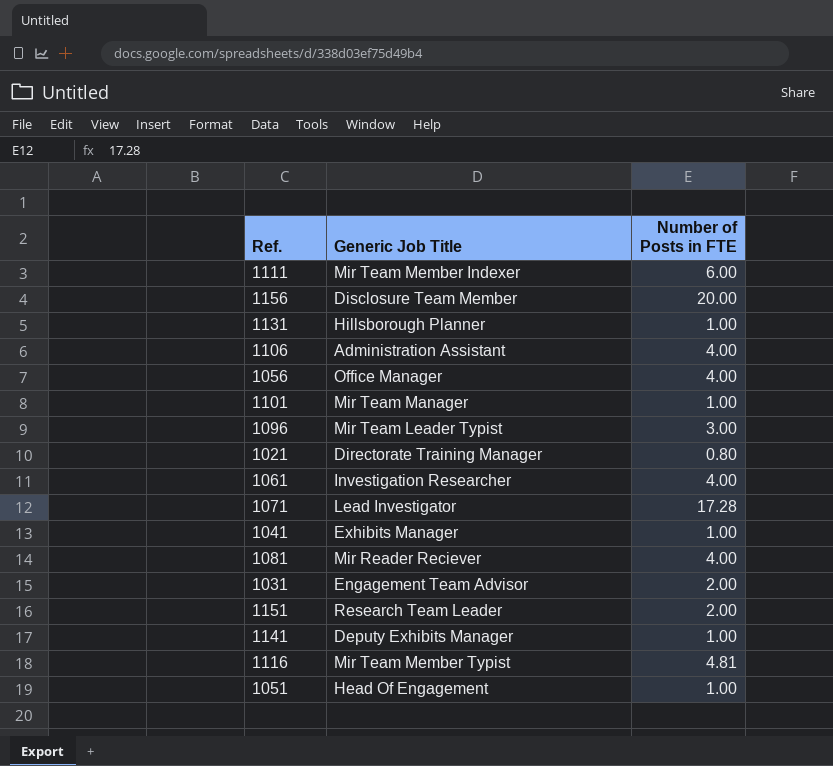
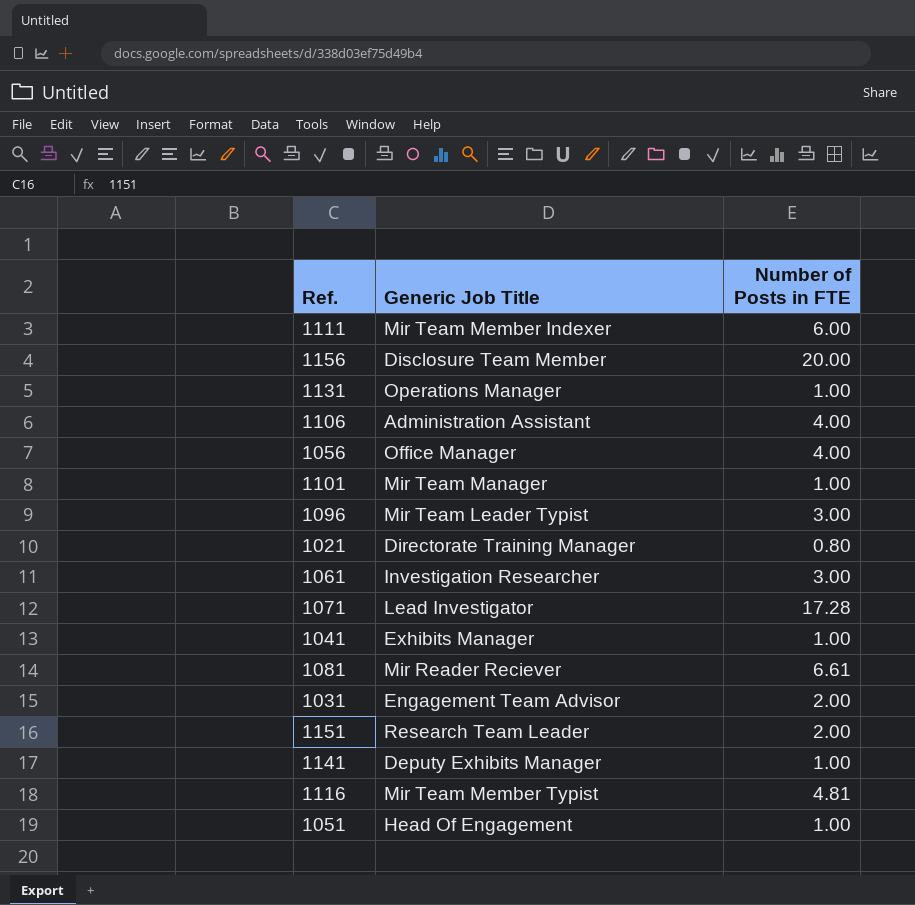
1131 | Generic Job Title: Hillsborough Planner -> Operations Manager
1061 | Number of Posts in FTE: 4.00 -> 3.00
1081 | Number of Posts in FTE: 4.00 -> 6.61

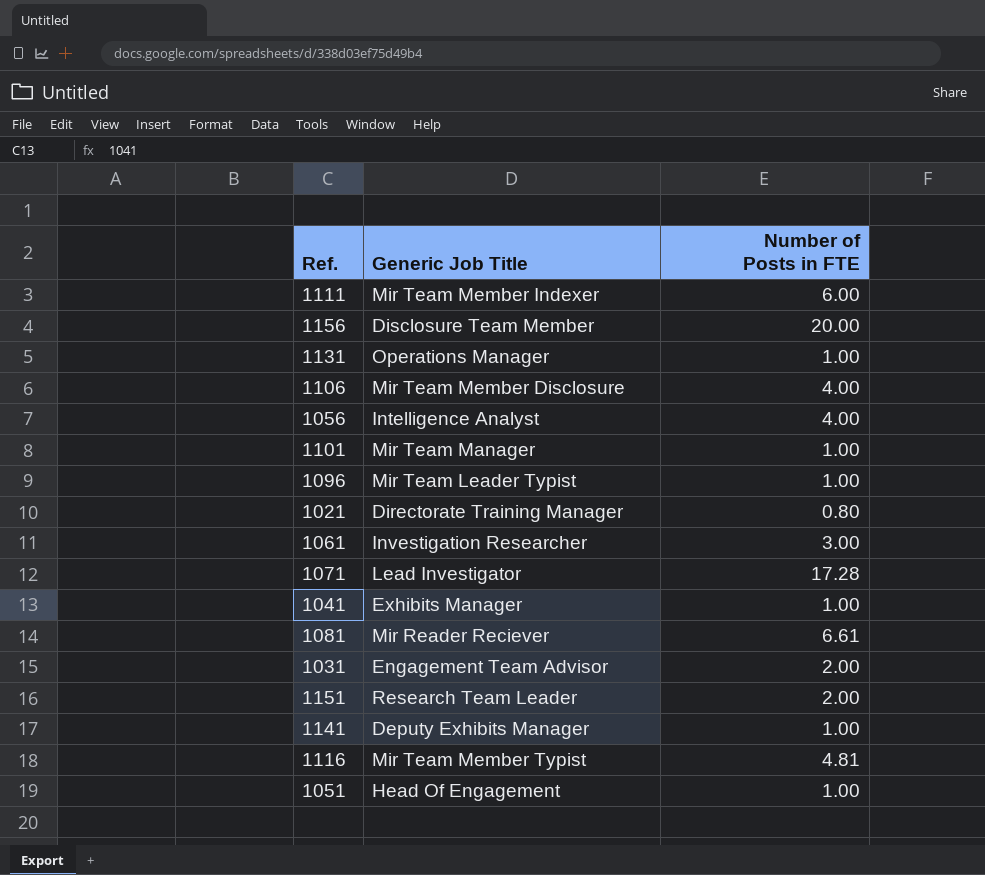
1106 | Generic Job Title: Administration Assistant -> Mir Team Member Disclosure
1056 | Generic Job Title: Office Manager -> Intelligence Analyst
1096 | Number of Posts in FTE: 3.00 -> 1.00

